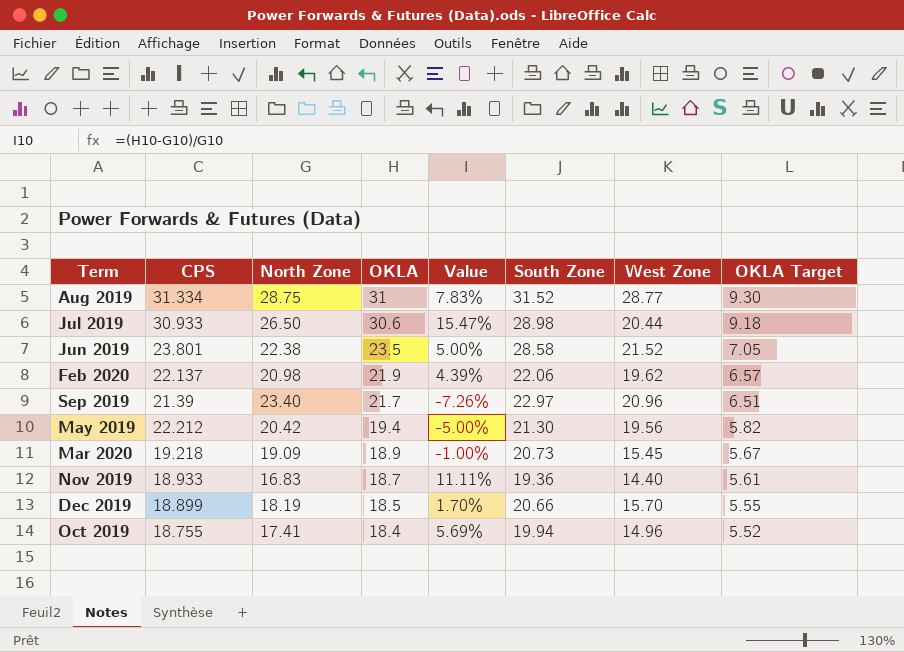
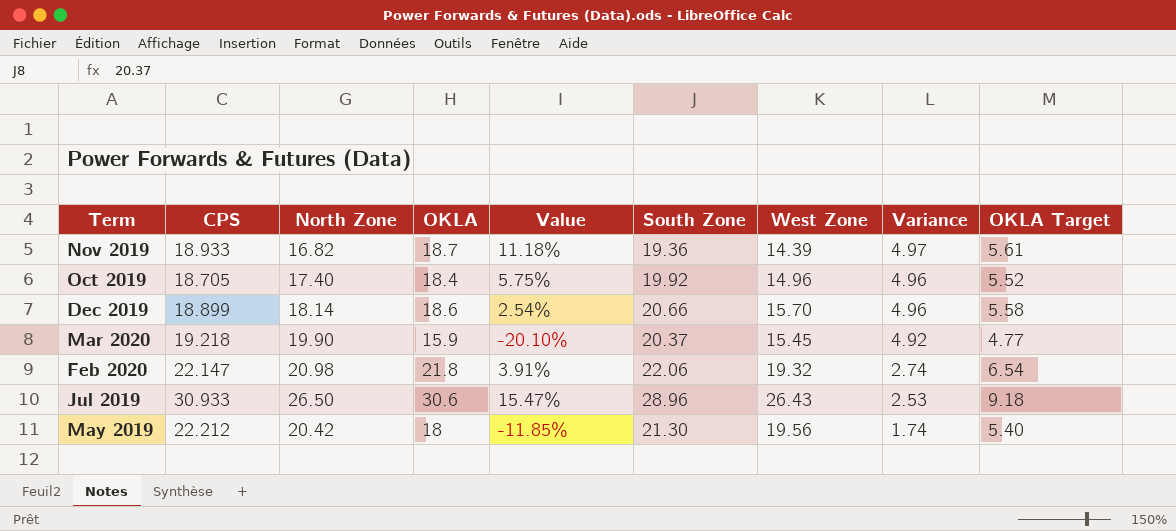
row order: OKLA descending -> Variance descending
column Variance | formula: none -> [South Zone] - [West Zone]
row Aug 2019: 31.334 | 28.75 | 31 | 7.83% | 31.52 | 28.77 | 9.30 -> none
row Jun 2019: 23.801 | 22.38 | 23.5 | 5.00% | 28.58 | 21.52 | 7.05 -> none
row Sep 2019: 21.39 | 23.40 | 21.7 | -7.26% | 22.97 | 20.96 | 6.51 -> none
Nov 2019 | North Zone: 16.83 -> 16.82
Nov 2019 | Value: 11.11% -> 11.18%
Nov 2019 | West Zone: 14.40 -> 14.39
Oct 2019 | CPS: 18.755 -> 18.705
Oct 2019 | North Zone: 17.41 -> 17.40
Oct 2019 | Value: 5.69% -> 5.75%
Oct 2019 | South Zone: 19.94 -> 19.92
Dec 2019 | North Zone: 18.19 -> 18.14
Dec 2019 | OKLA: 18.5 -> 18.6
Dec 2019 | Value: 1.70% -> 2.54%
Dec 2019 | OKLA Target: 5.55 -> 5.58
Mar 2020 | North Zone: 19.09 -> 19.90
Mar 2020 | OKLA: 18.9 -> 15.9
Mar 2020 | Value: -1.00% -> -20.10%
Mar 2020 | South Zone: 20.73 -> 20.37
Mar 2020 | OKLA Target: 5.67 -> 4.77
Feb 2020 | CPS: 22.137 -> 22.147
Feb 2020 | OKLA: 21.9 -> 21.8
Feb 2020 | Value: 4.39% -> 3.91%
Feb 2020 | West Zone: 19.62 -> 19.32
Feb 2020 | OKLA Target: 6.57 -> 6.54
Jul 2019 | South Zone: 28.98 -> 28.96
Jul 2019 | West Zone: 20.44 -> 26.43
May 2019 | OKLA: 19.4 -> 18
May 2019 | Value: -5.00% -> -11.85%
May 2019 | OKLA Target: 5.82 -> 5.40

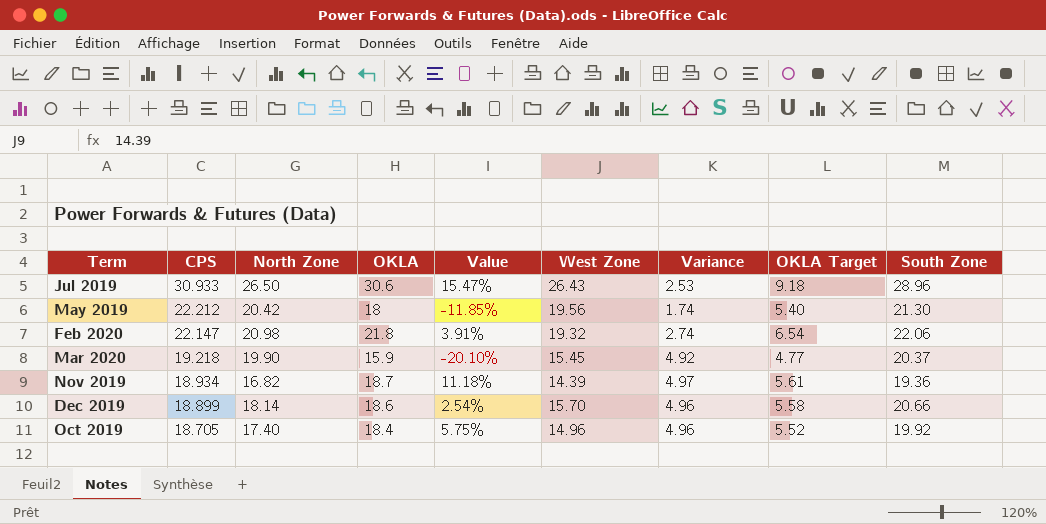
row order: Variance descending -> CPS descending
column South Zone | position: 6 -> 9
Nov 2019 | CPS: 18.933 -> 18.934

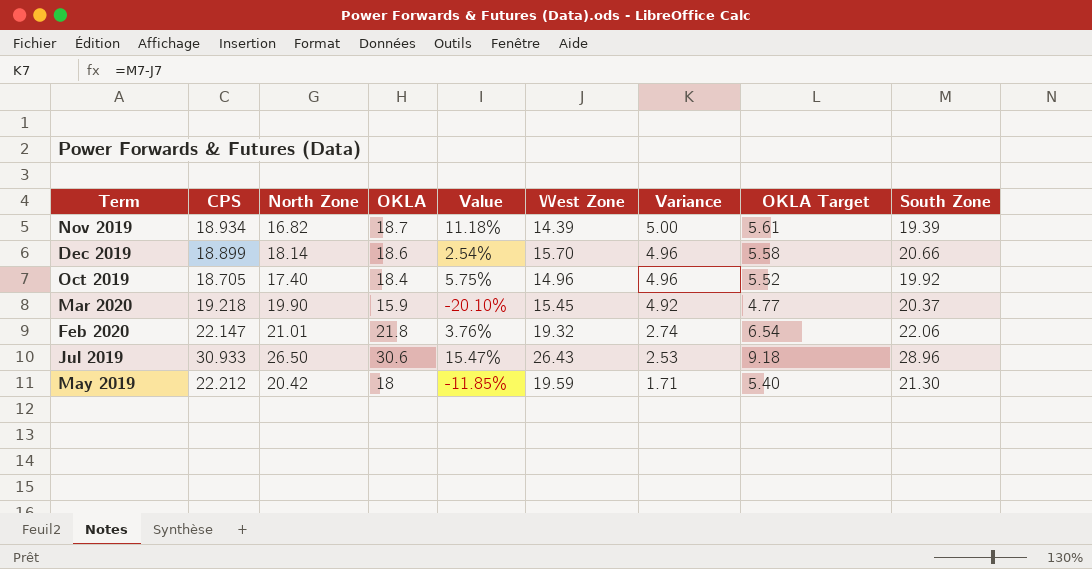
row order: CPS descending -> Variance descending
Nov 2019 | Variance: 4.97 -> 5.00
Nov 2019 | South Zone: 19.36 -> 19.39
Feb 2020 | North Zone: 20.98 -> 21.01
Feb 2020 | Value: 3.91% -> 3.76%
May 2019 | West Zone: 19.56 -> 19.59
May 2019 | Variance: 1.74 -> 1.71

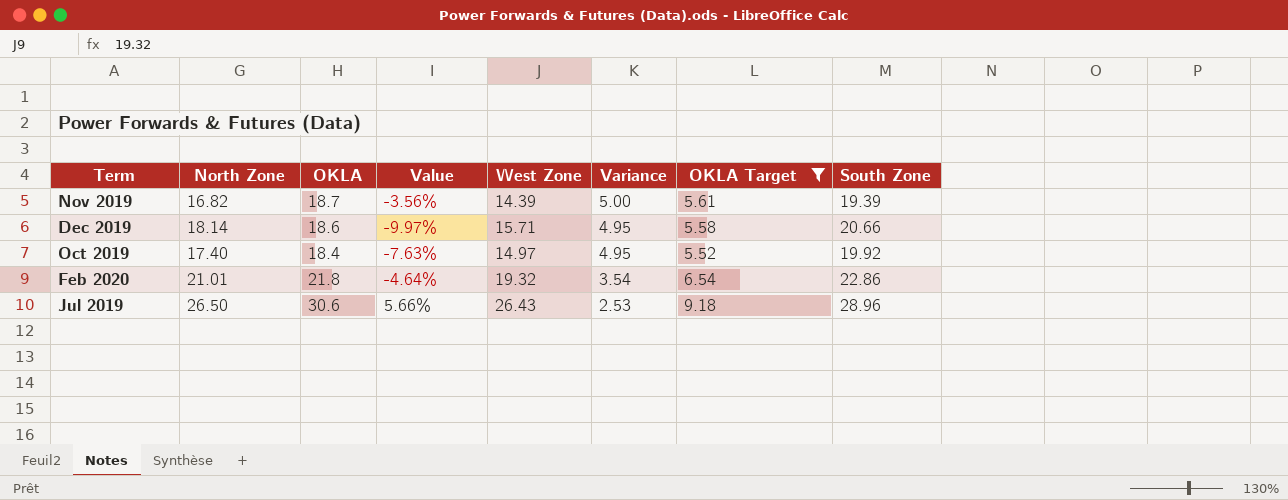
filter: none -> OKLA Target >= 5.52
column CPS | position: 2 -> none
column Value | formula: ([OKLA] - [North Zone]) / [North Zone] -> ([OKLA] - [South Zone]) / [South Zone]
Dec 2019 | West Zone: 15.70 -> 15.71
Dec 2019 | Variance: 4.96 -> 4.95
Oct 2019 | West Zone: 14.96 -> 14.97
Oct 2019 | Variance: 4.96 -> 4.95
Feb 2020 | Variance: 2.74 -> 3.54
Feb 2020 | South Zone: 22.06 -> 22.86

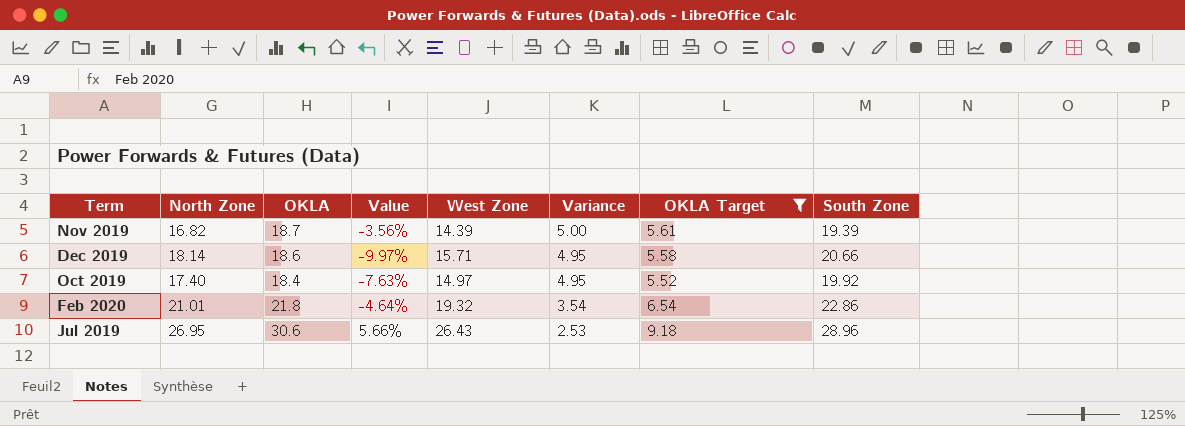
Jul 2019 | North Zone: 26.50 -> 26.95

